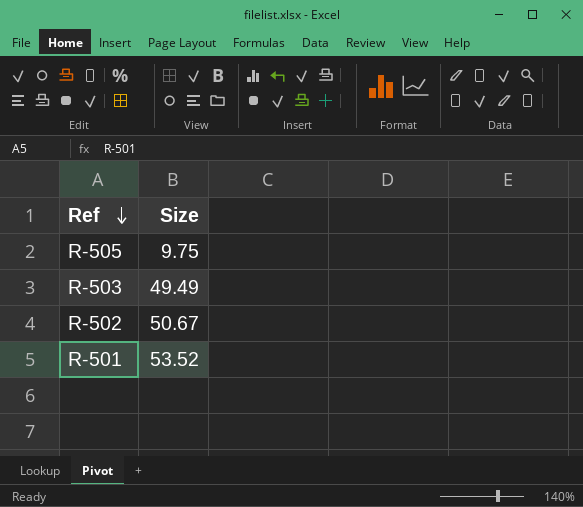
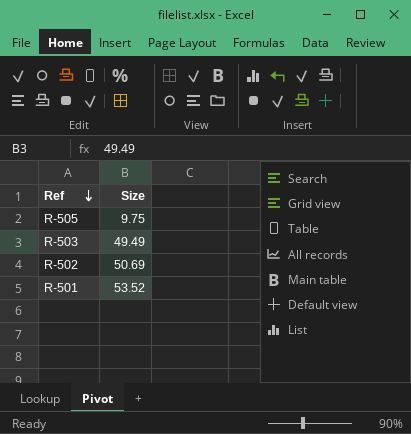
R-502 | Size: 50.67 -> 50.69

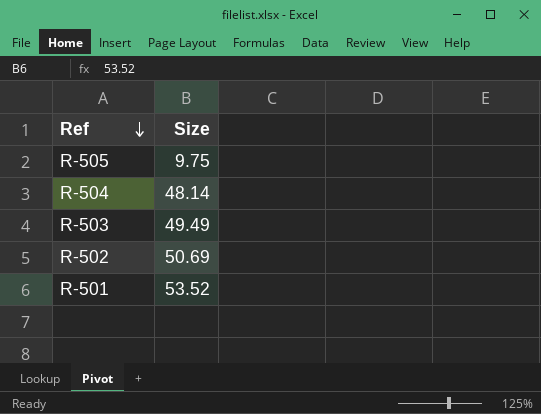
row R-504: none -> 48.14

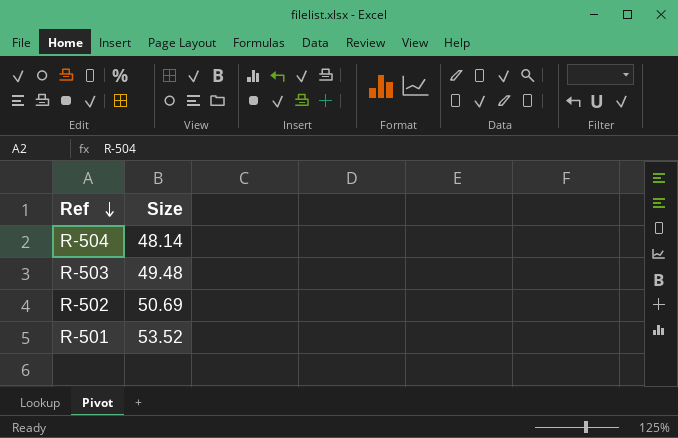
row R-505: 9.75 -> none
R-503 | Size: 49.49 -> 49.48

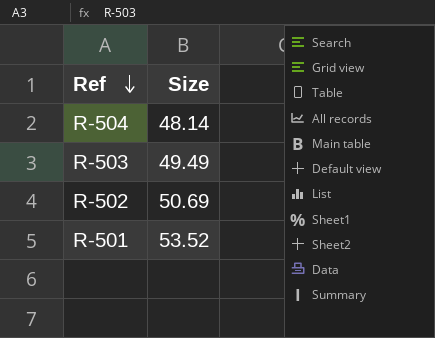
R-503 | Size: 49.48 -> 49.49

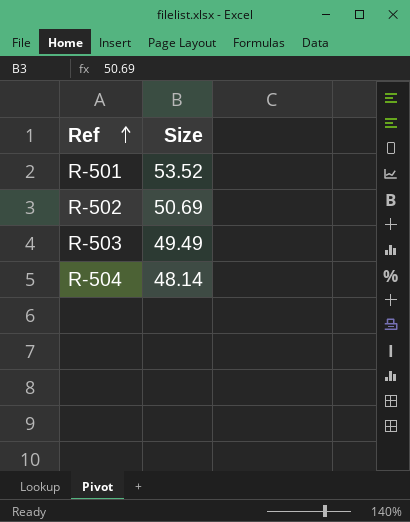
row order: Ref descending -> Ref ascending

